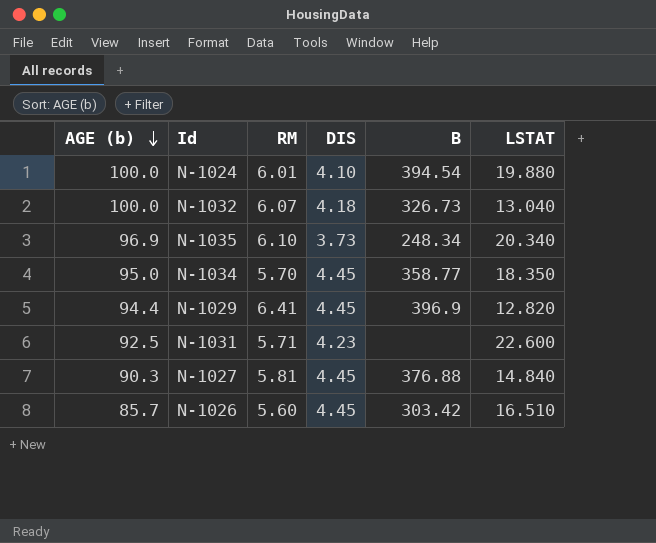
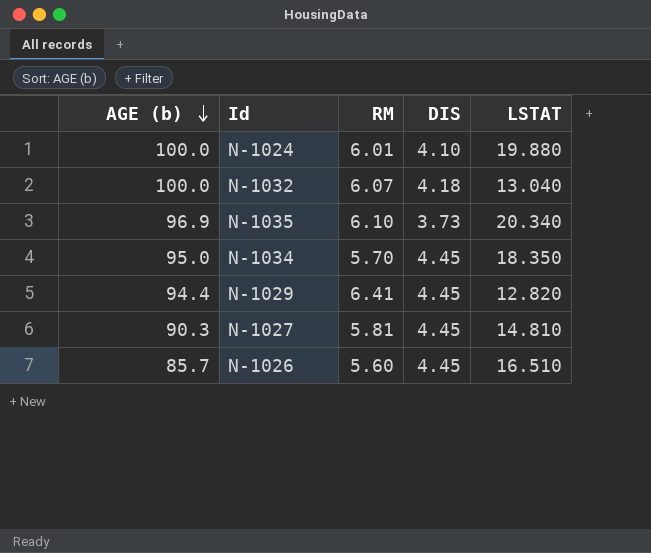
column B | position: 5 -> none
row N-1031: 92.5 | 5.71 | 4.23 | none | 22.600 -> none
N-1027 | LSTAT: 14.840 -> 14.810

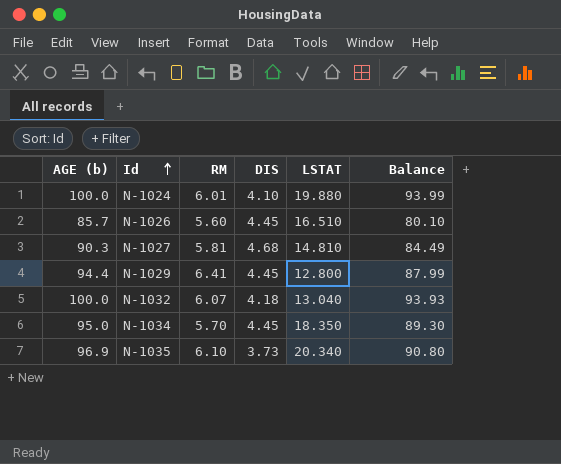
row order: AGE (b) descending -> Id ascending
column Balance | formula: none -> [AGE (b)] - [RM]
N-1027 | DIS: 4.45 -> 4.68
N-1029 | LSTAT: 12.820 -> 12.800

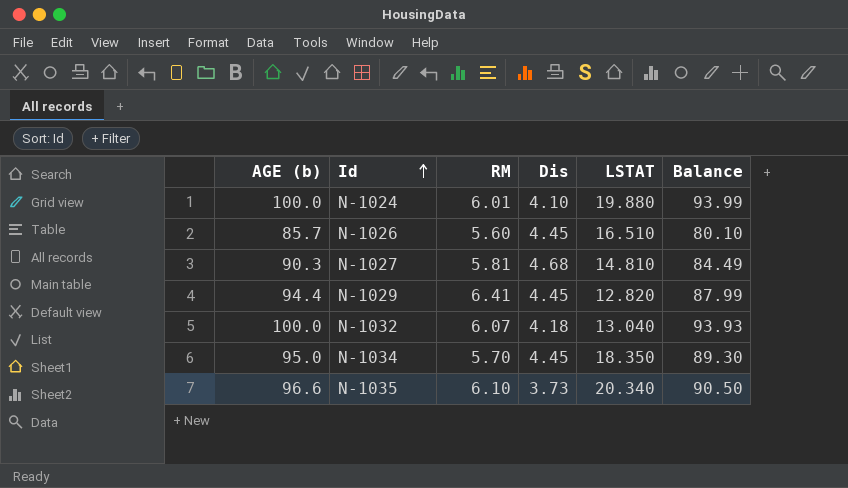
column name: DIS -> Dis
N-1029 | LSTAT: 12.800 -> 12.820
N-1035 | AGE (b): 96.9 -> 96.6
N-1035 | Balance: 90.80 -> 90.50

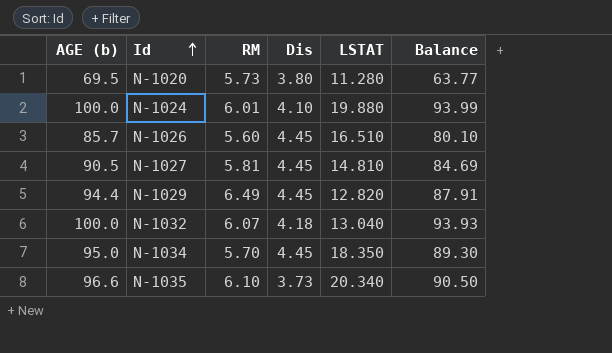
row N-1020: none -> 69.5 | 5.73 | 3.80 | 11.280 | 63.77
N-1027 | AGE (b): 90.3 -> 90.5
N-1027 | Dis: 4.68 -> 4.45
N-1027 | Balance: 84.49 -> 84.69
N-1029 | RM: 6.41 -> 6.49
N-1029 | Balance: 87.99 -> 87.91

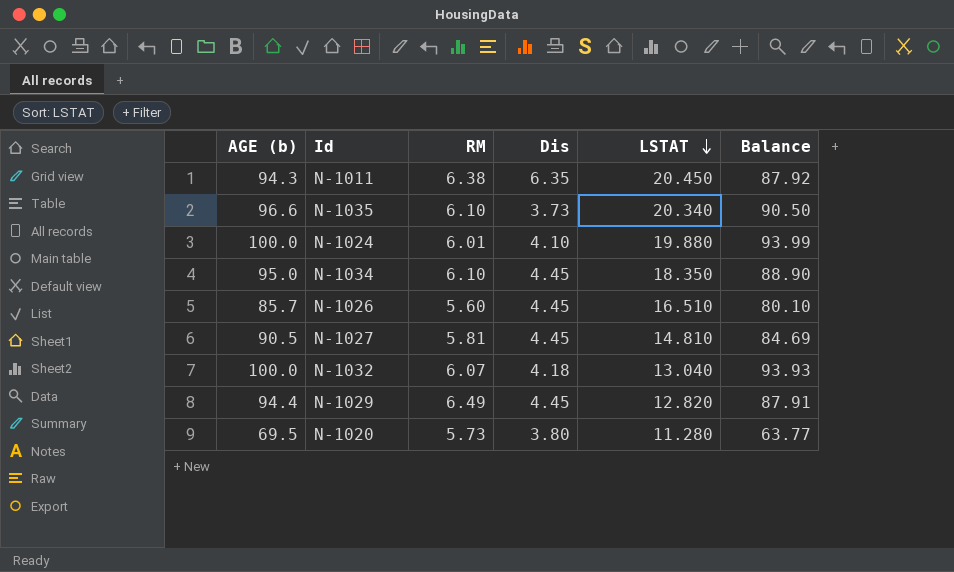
row order: Id ascending -> LSTAT descending
row N-1011: none -> 94.3 | 6.38 | 6.35 | 20.450 | 87.92
N-1034 | RM: 5.70 -> 6.10
N-1034 | Balance: 89.30 -> 88.90

